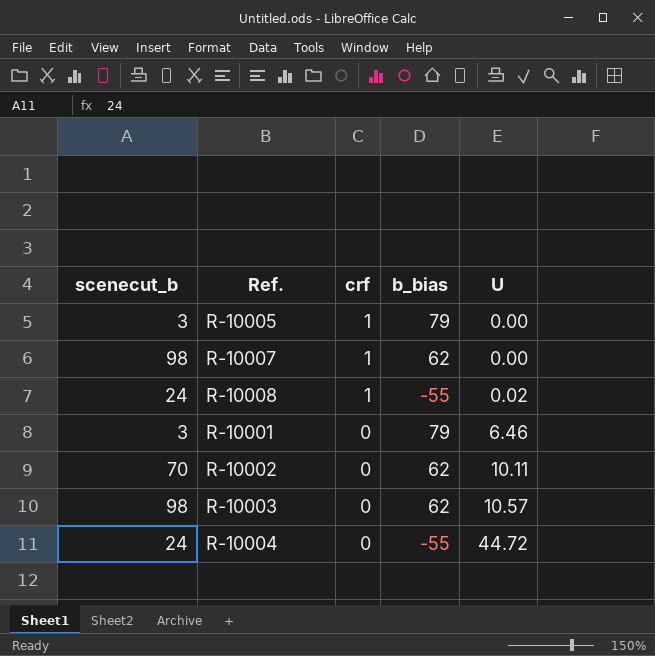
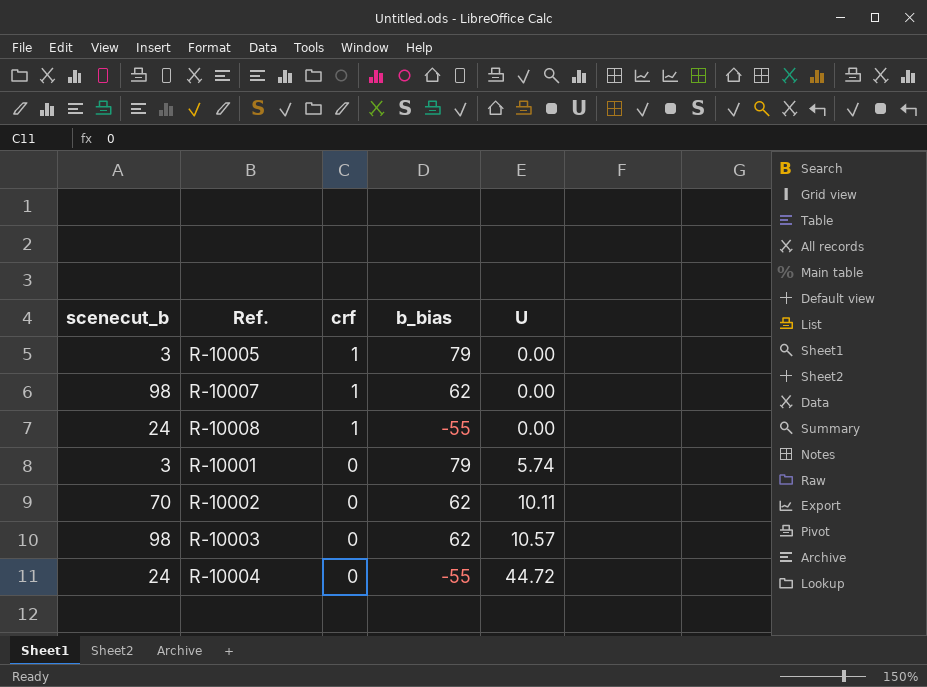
R-10008 | U: 0.02 -> 0.00
R-10001 | U: 6.46 -> 5.74

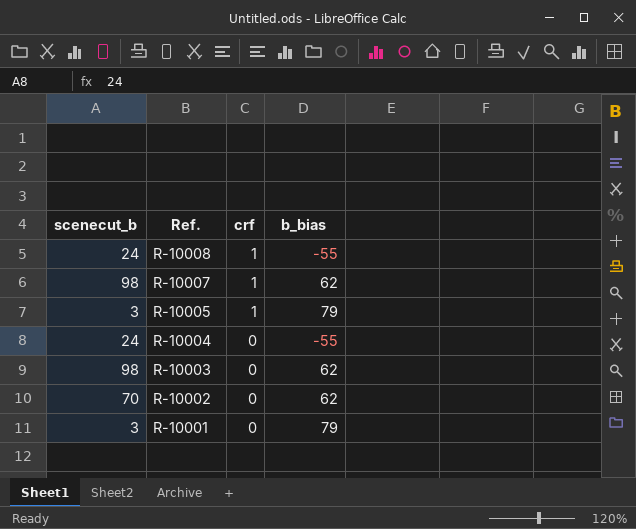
row order: crf descending -> Ref. descending
column U | position: 5 -> none

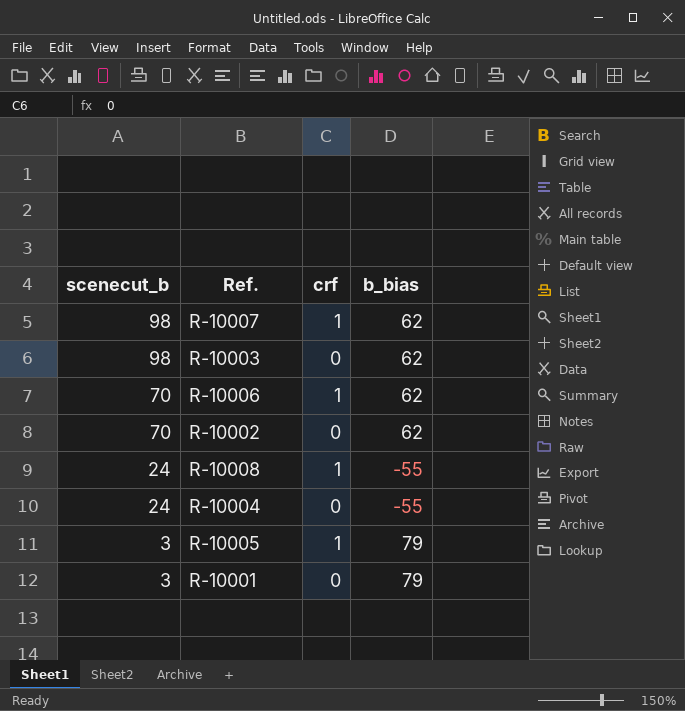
row order: Ref. descending -> scenecut_b descending
row R-10006: none -> 70 | 1 | 62

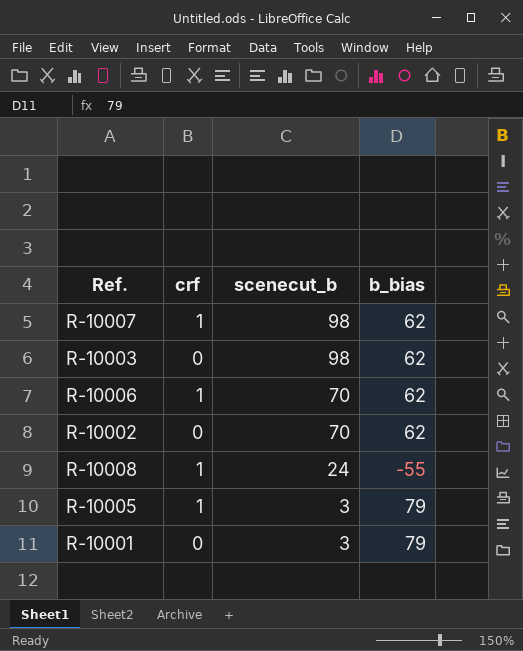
column scenecut_b | position: 1 -> 3
row R-10004: 24 | 0 | -55 -> none

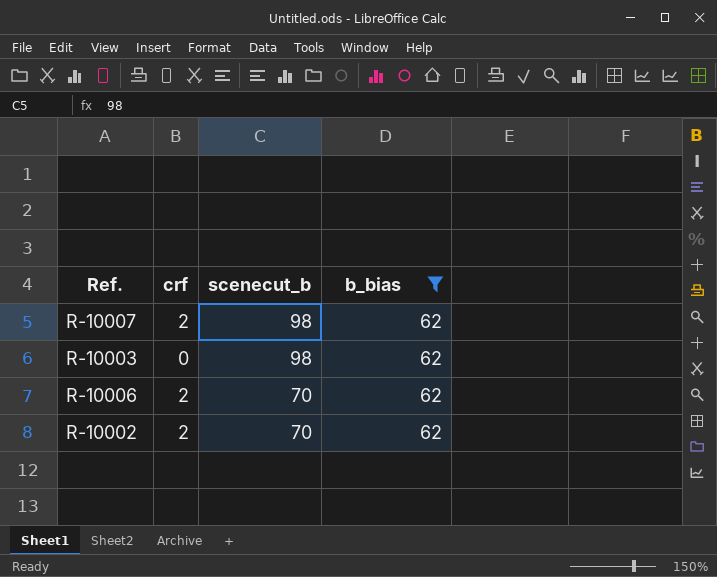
filter: none -> b_bias = 62
R-10007 | crf: 1 -> 2
R-10006 | crf: 1 -> 2
R-10002 | crf: 0 -> 2

